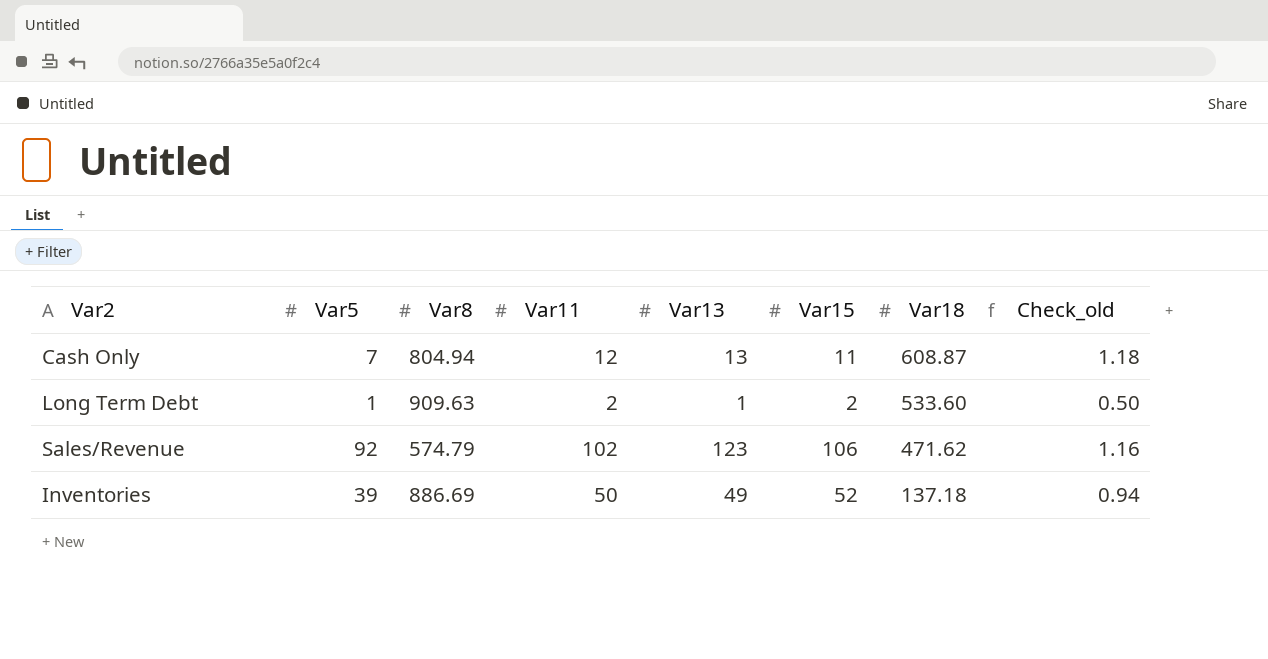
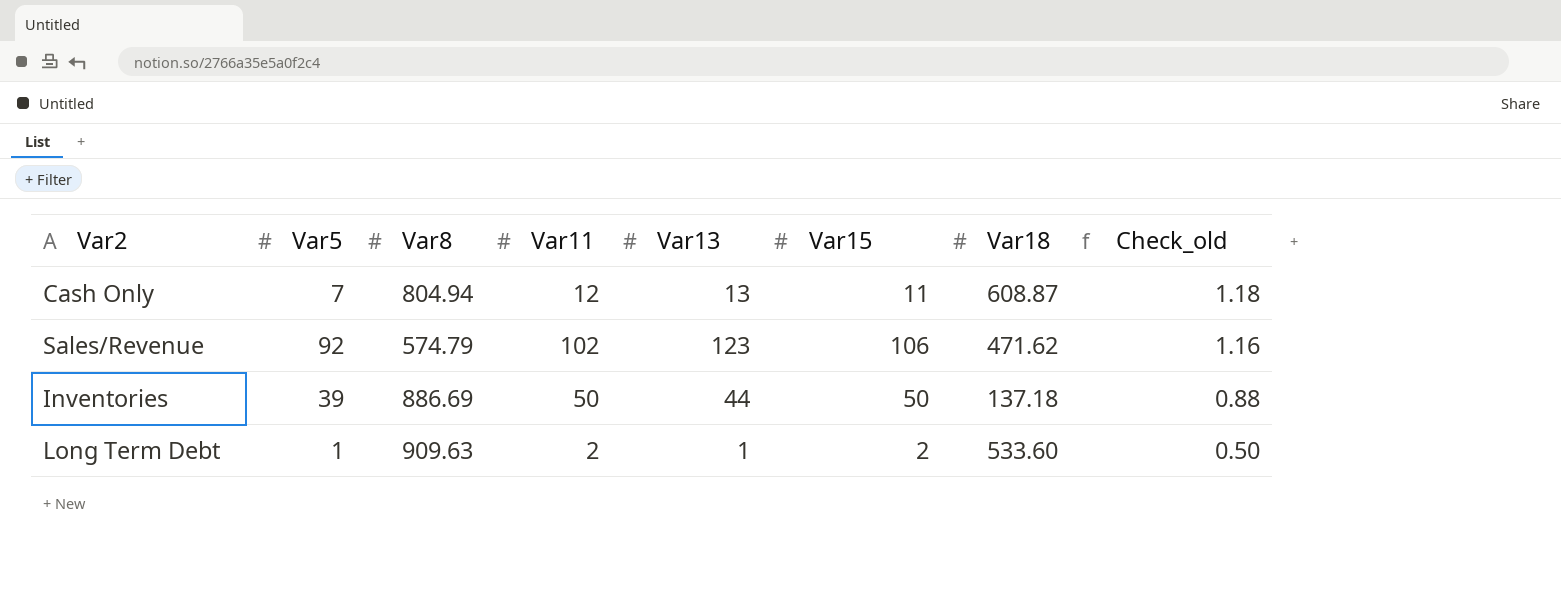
row order: Var18 descending -> Check_old descending
Inventories | Var13: 49 -> 44
Inventories | Var15: 52 -> 50
Inventories | Check_old: 0.94 -> 0.88

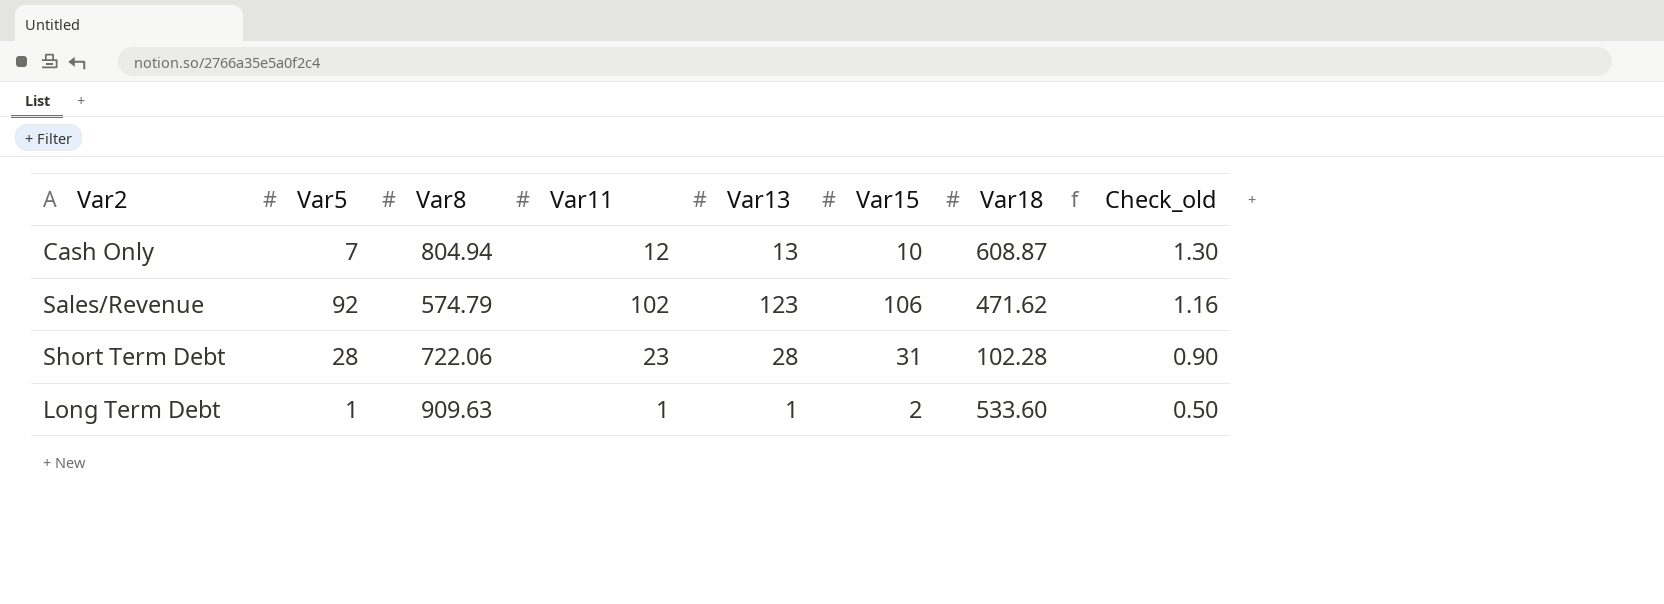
row Inventories: 39 | 886.69 | 50 | 44 | 50 | 137.18 | 0.88 -> none
Cash Only | Var15: 11 -> 10
Cash Only | Check_old: 1.18 -> 1.30
row Short Term Debt: none -> 28 | 722.06 | 23 | 28 | 31 | 102.28 | 0.90
Long Term Debt | Var11: 2 -> 1

